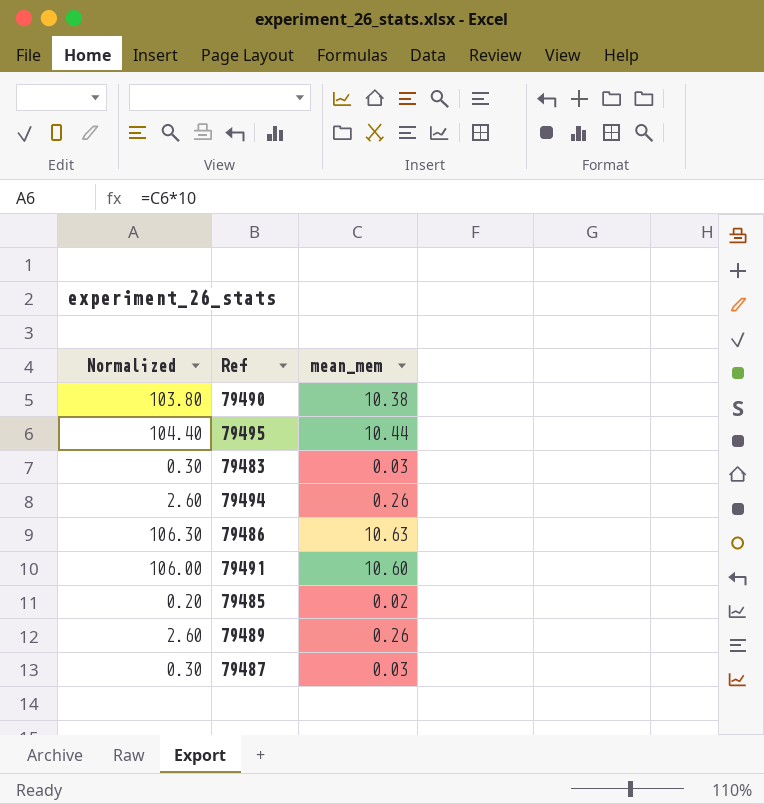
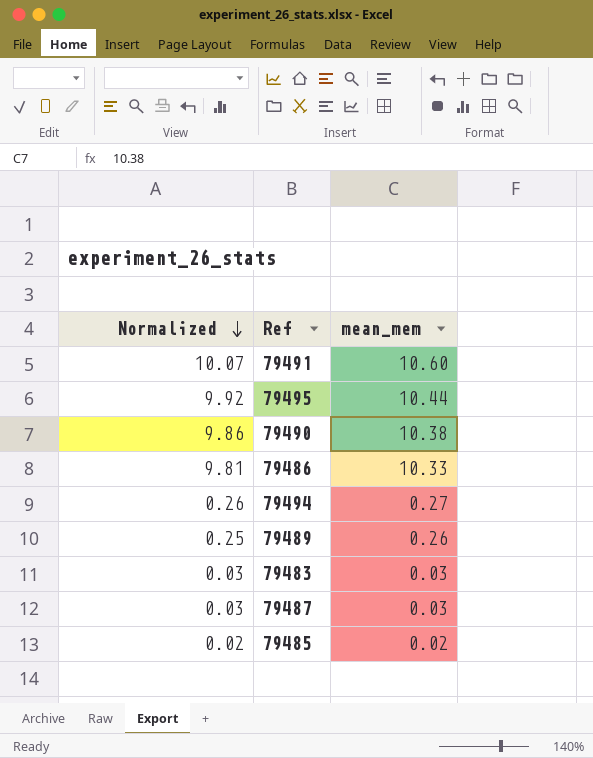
row order: none -> Normalized descending
column Normalized | formula: [mean_mem] * 10 -> [mean_mem] * 0.95
79486 | mean_mem: 10.63 -> 10.33
79494 | mean_mem: 0.26 -> 0.27

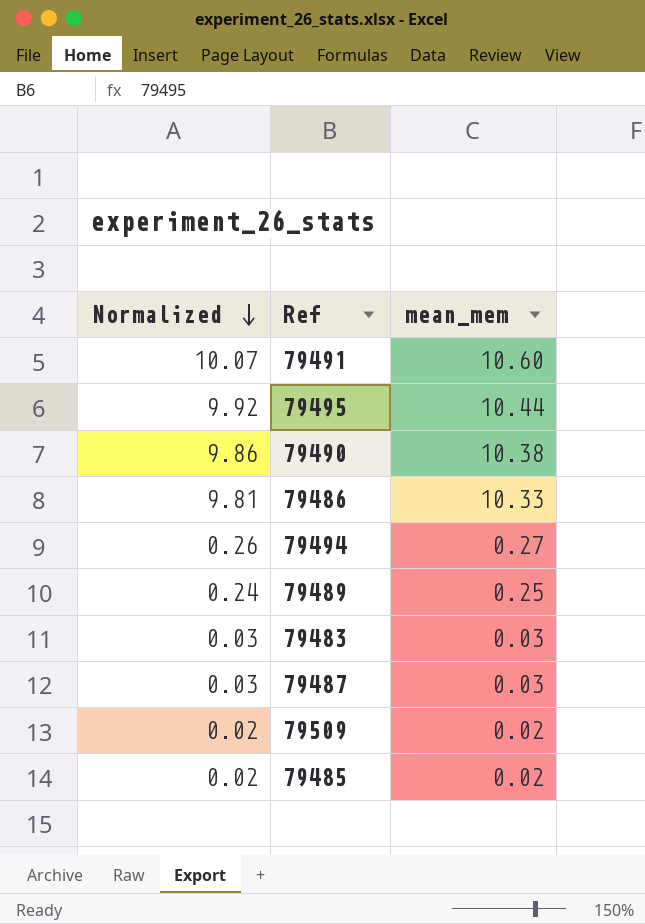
79489 | Normalized: 0.25 -> 0.24
79489 | mean_mem: 0.26 -> 0.25
row 79509: none -> 0.02 | 0.02

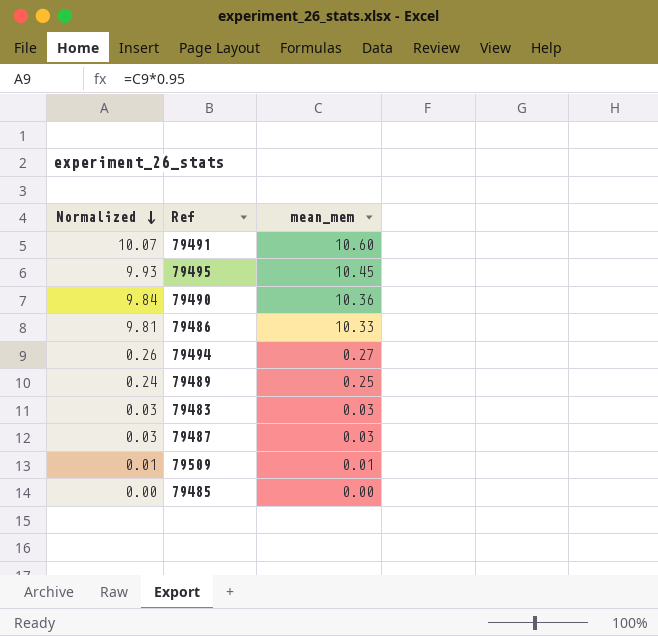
79495 | Normalized: 9.92 -> 9.93
79495 | mean_mem: 10.44 -> 10.45
79490 | Normalized: 9.86 -> 9.84
79490 | mean_mem: 10.38 -> 10.36
79509 | Normalized: 0.02 -> 0.01
79509 | mean_mem: 0.02 -> 0.01
79485 | Normalized: 0.02 -> 0.00
79485 | mean_mem: 0.02 -> 0.00

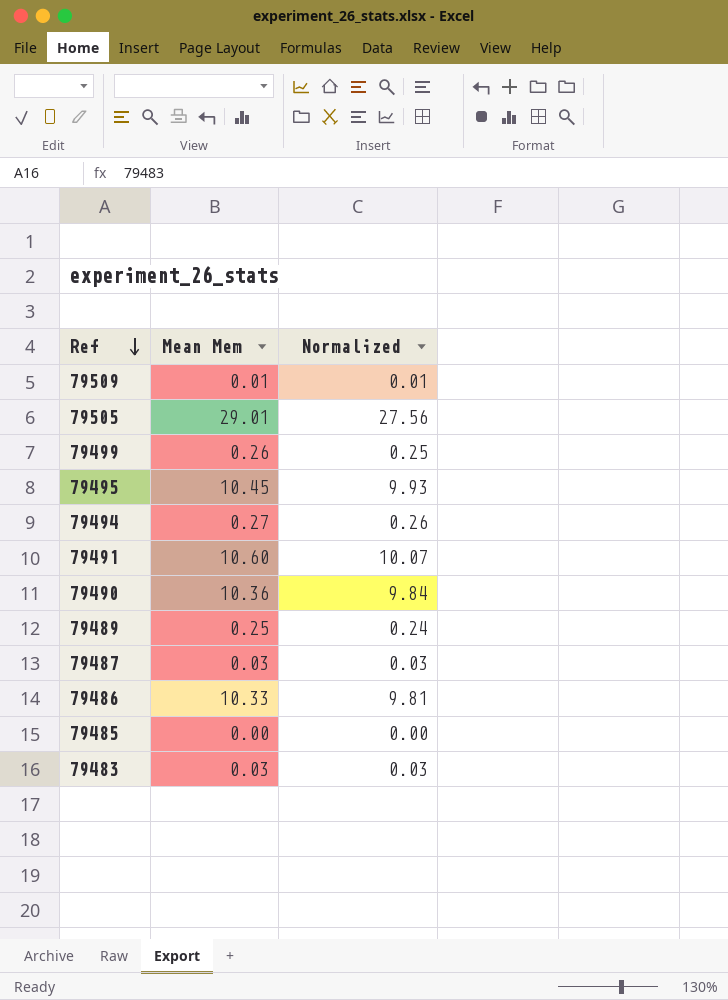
row order: Normalized descending -> Ref descending
column name: mean_mem -> Mean Mem
column Normalized | position: 1 -> 3
row 79505: none -> 29.01 | 27.56
row 79499: none -> 0.26 | 0.25

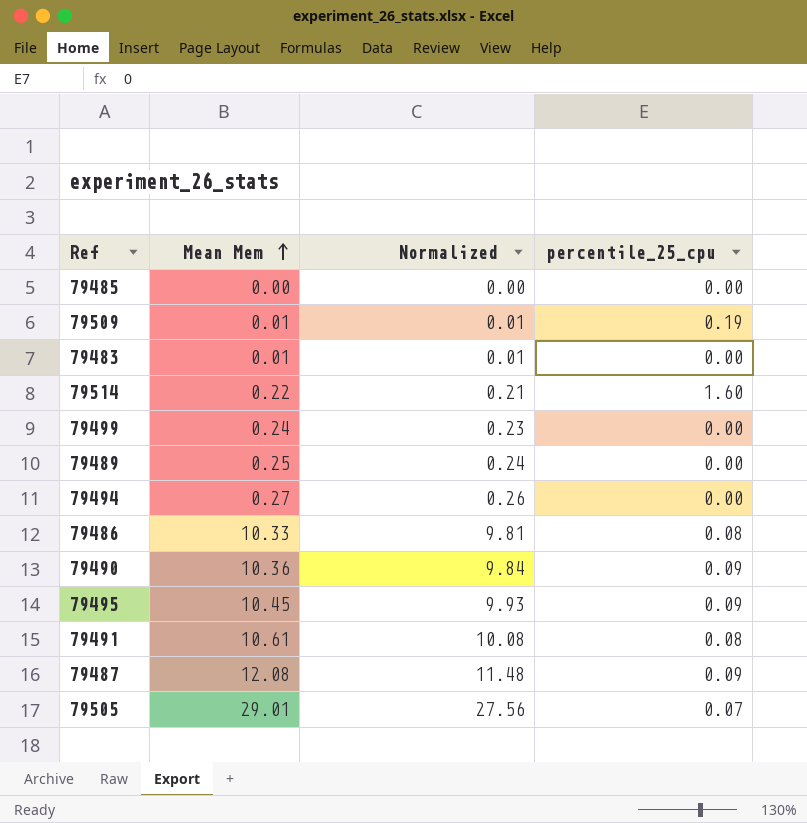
row order: Ref descending -> Mean Mem ascending
column percentile_25_cpu | position: none -> 4
79483 | Mean Mem: 0.03 -> 0.01
79483 | Normalized: 0.03 -> 0.01
row 79514: none -> 0.22 | 0.21 | 1.60
79499 | Mean Mem: 0.26 -> 0.24
79499 | Normalized: 0.25 -> 0.23
79491 | Mean Mem: 10.60 -> 10.61
79491 | Normalized: 10.07 -> 10.08
79487 | Mean Mem: 0.03 -> 12.08
79487 | Normalized: 0.03 -> 11.48

